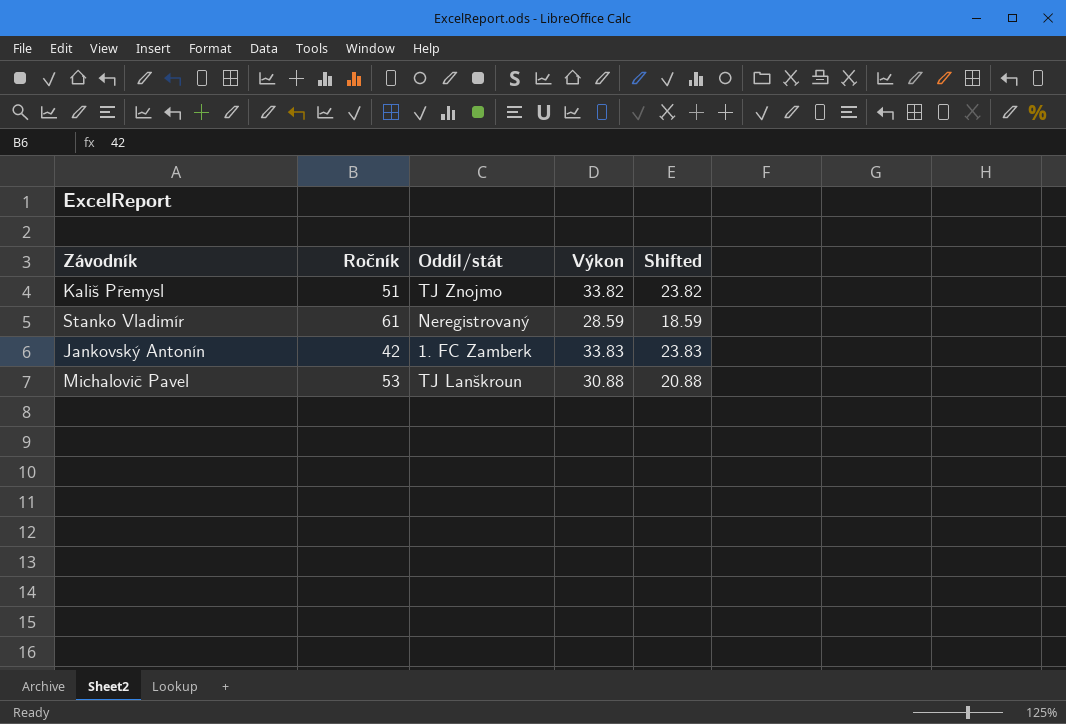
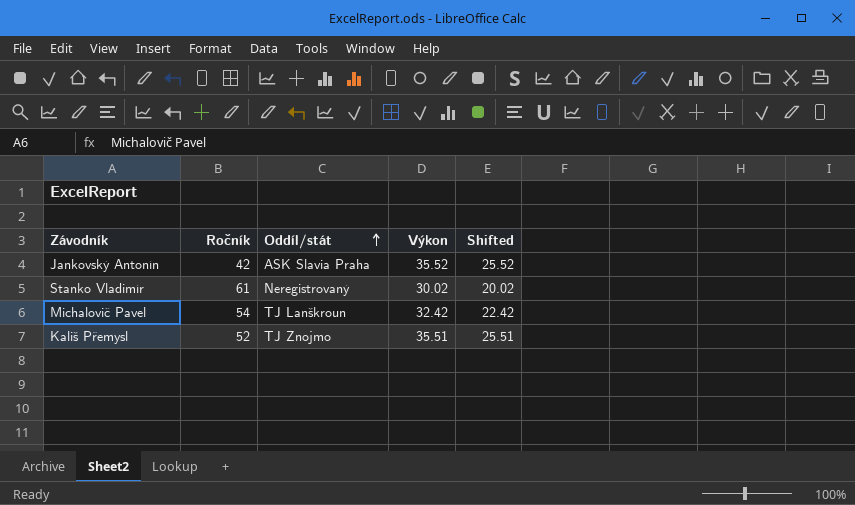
row order: none -> Oddíl/stát ascending
Jankovský Antonín | Oddíl/stát: 1. FC Zamberk -> ASK Slavia Praha
Jankovský Antonín | Výkon: 33.83 -> 35.52
Jankovský Antonín | Shifted: 23.83 -> 25.52
Stanko Vladimír | Výkon: 28.59 -> 30.02
Stanko Vladimír | Shifted: 18.59 -> 20.02
Michalovič Pavel | Ročník: 53 -> 54
Michalovič Pavel | Výkon: 30.88 -> 32.42
Michalovič Pavel | Shifted: 20.88 -> 22.42
Kališ Přemysl | Ročník: 51 -> 52
Kališ Přemysl | Výkon: 33.82 -> 35.51
Kališ Přemysl | Shifted: 23.82 -> 25.51

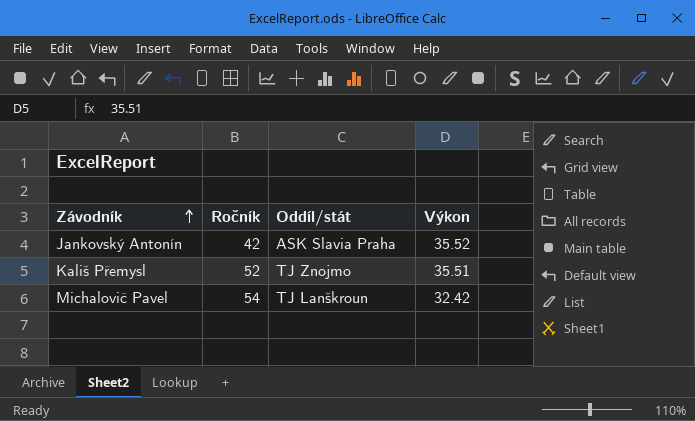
row order: Oddíl/stát ascending -> Závodník ascending
column Shifted | formula: [Výkon] - 10 -> none
row Stanko Vladimír: 61 | Neregistrovaný | 30.02 | 20.02 -> none

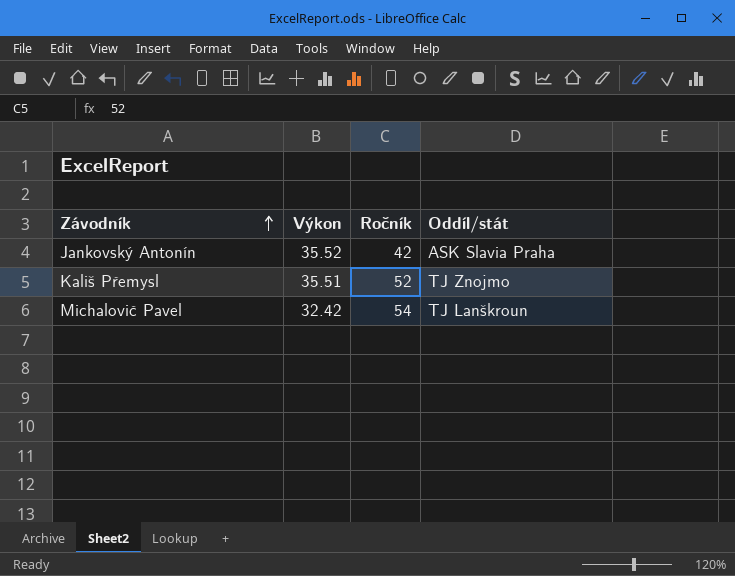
column Výkon | position: 4 -> 2

